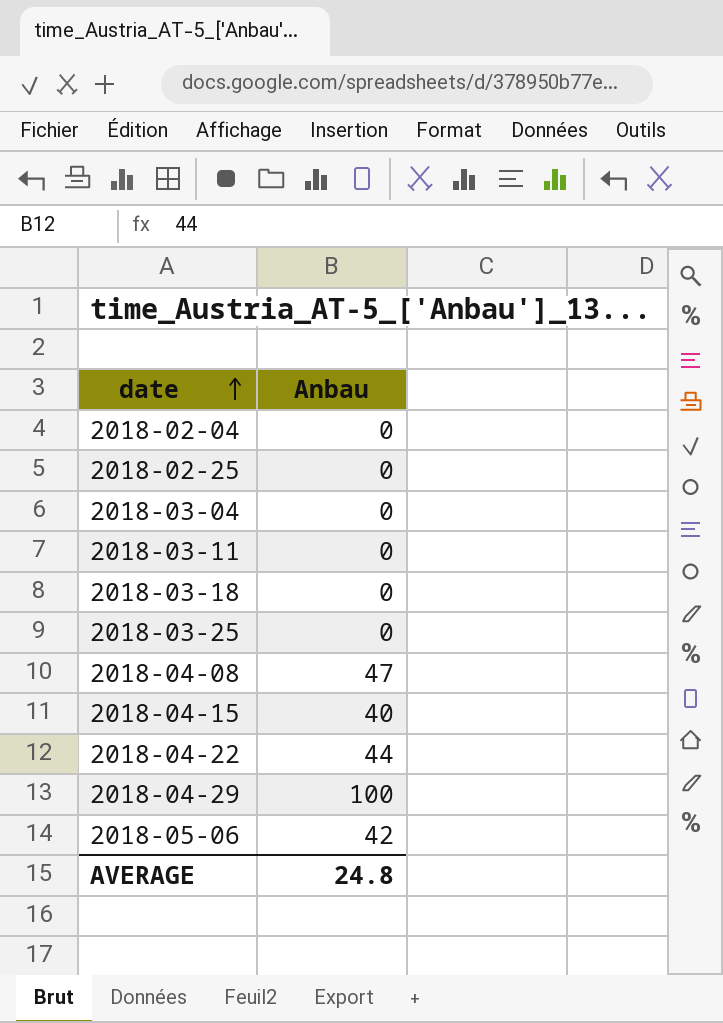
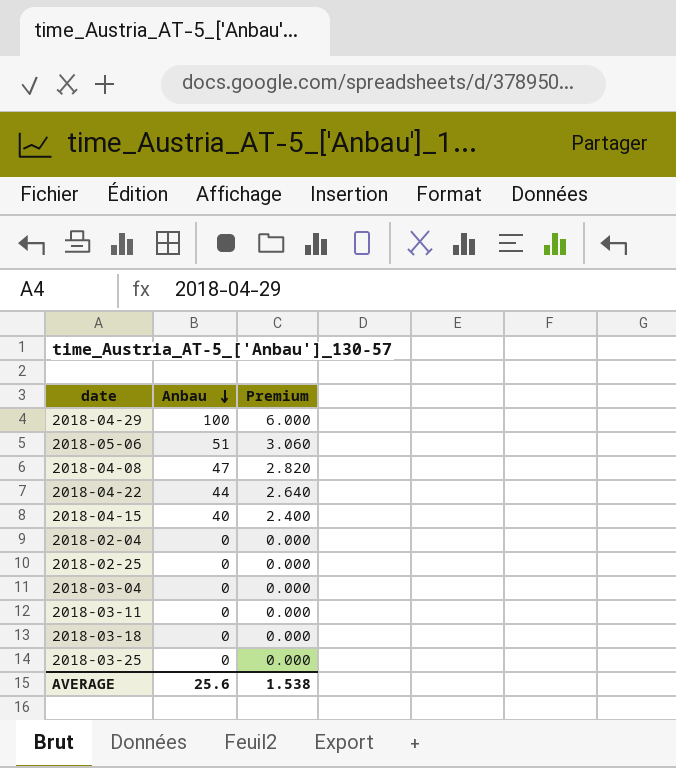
row order: date ascending -> Anbau descending
column Premium | formula: none -> [Anbau] * 0.06
2018-05-06 | Anbau: 42 -> 51
AVERAGE | Anbau: 24.8 -> 25.6

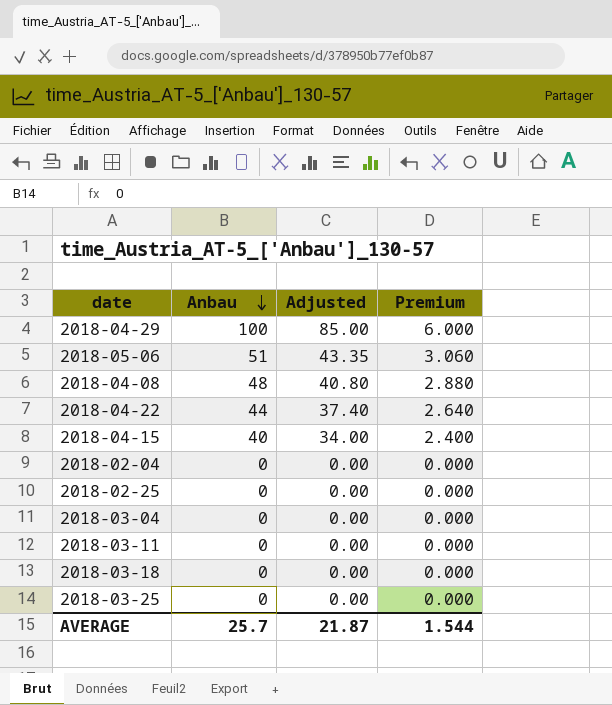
column Adjusted | formula: none -> [Anbau] * 0.85
2018-04-08 | Anbau: 47 -> 48
2018-04-08 | Premium: 2.820 -> 2.880
AVERAGE | Anbau: 25.6 -> 25.7
AVERAGE | Premium: 1.538 -> 1.544

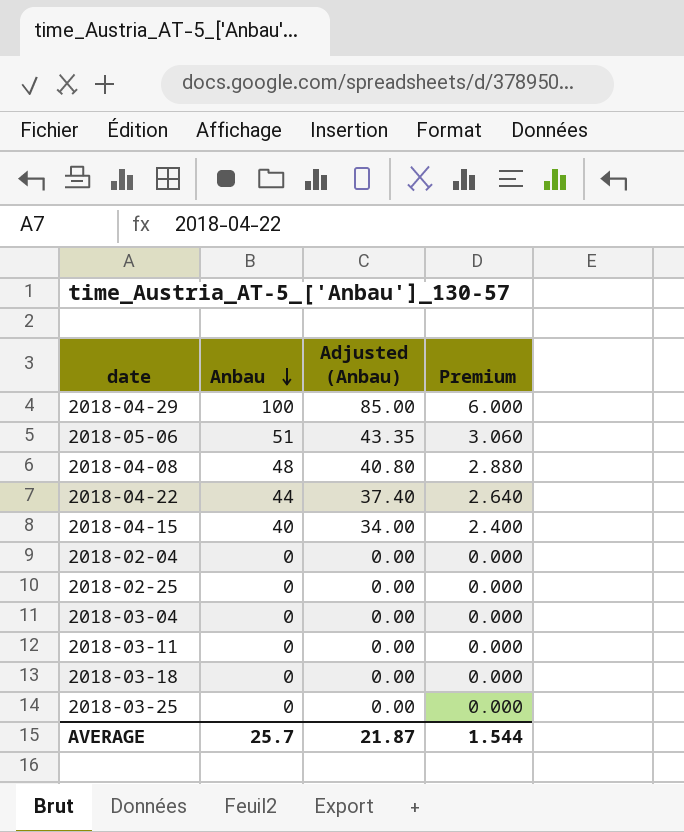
column name: Adjusted -> Adjusted (Anbau)

